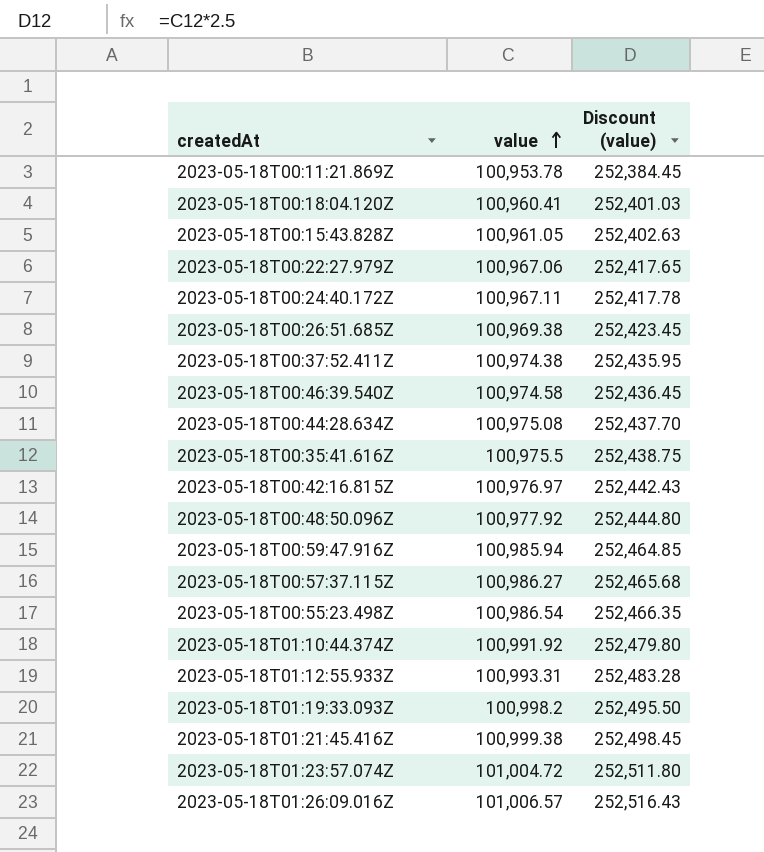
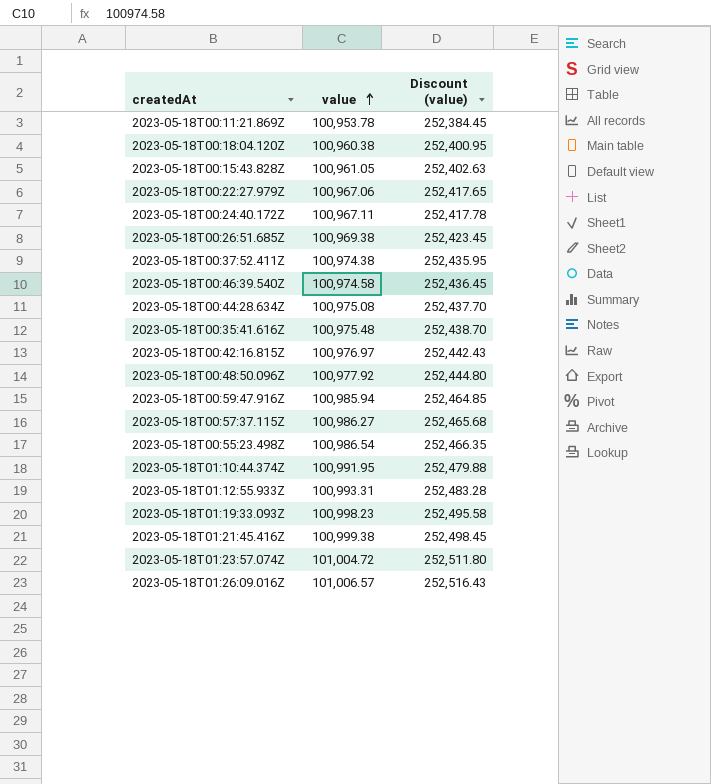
2023-05-18T00:18:04.120Z | value: 100,960.41 -> 100,960.38
2023-05-18T00:18:04.120Z | Discount (value): 252,401.03 -> 252,400.95
2023-05-18T00:35:41.616Z | value: 100,975.5 -> 100,975.48
2023-05-18T00:35:41.616Z | Discount (value): 252,438.75 -> 252,438.70
2023-05-18T01:10:44.374Z | value: 100,991.92 -> 100,991.95
2023-05-18T01:10:44.374Z | Discount (value): 252,479.80 -> 252,479.88
2023-05-18T01:19:33.093Z | value: 100,998.2 -> 100,998.23
2023-05-18T01:19:33.093Z | Discount (value): 252,495.50 -> 252,495.58

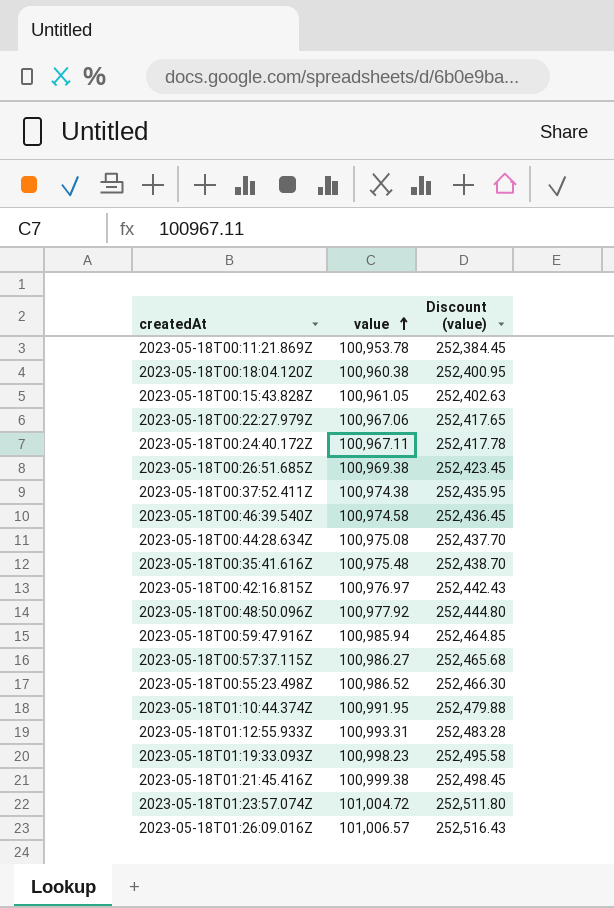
2023-05-18T00:55:23.498Z | value: 100,986.54 -> 100,986.52
2023-05-18T00:55:23.498Z | Discount (value): 252,466.35 -> 252,466.30

